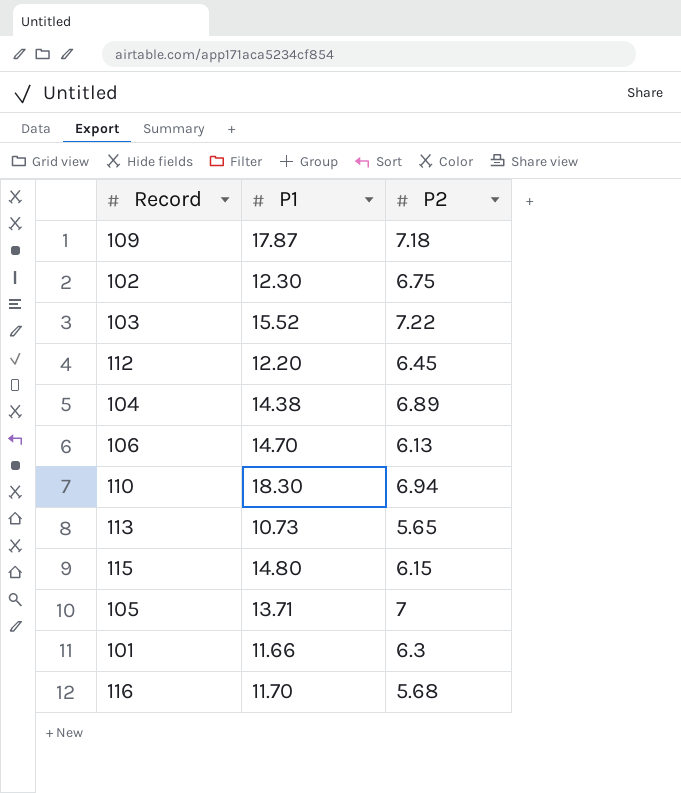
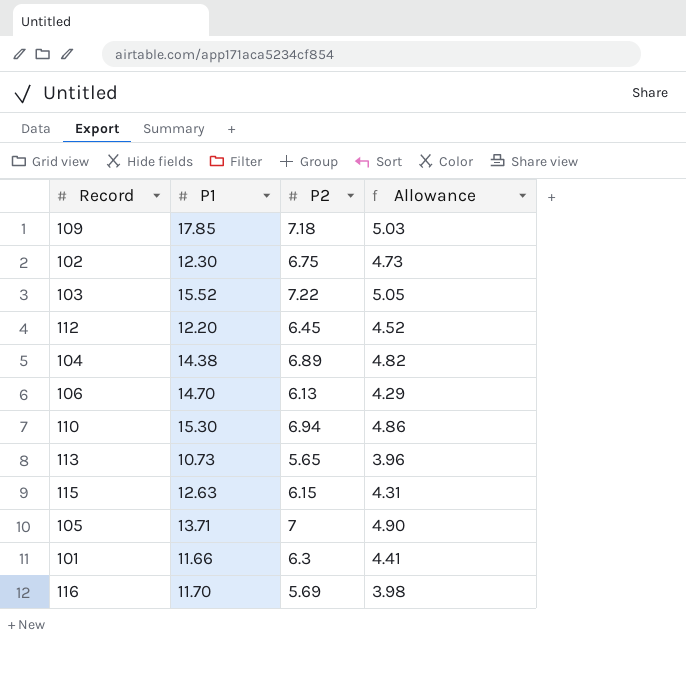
column Allowance | formula: none -> [P2] * 0.7
109 | P1: 17.87 -> 17.85
110 | P1: 18.30 -> 15.30
115 | P1: 14.80 -> 12.63
116 | P2: 5.68 -> 5.69

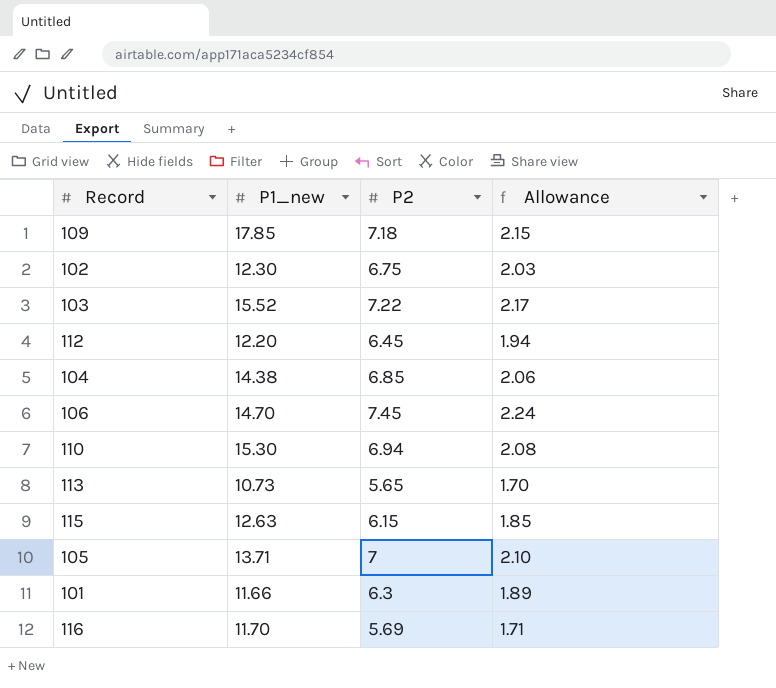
column name: P1 -> P1_new
column Allowance | formula: [P2] * 0.7 -> [P2] * 0.3
104 | P2: 6.89 -> 6.85
106 | P2: 6.13 -> 7.45

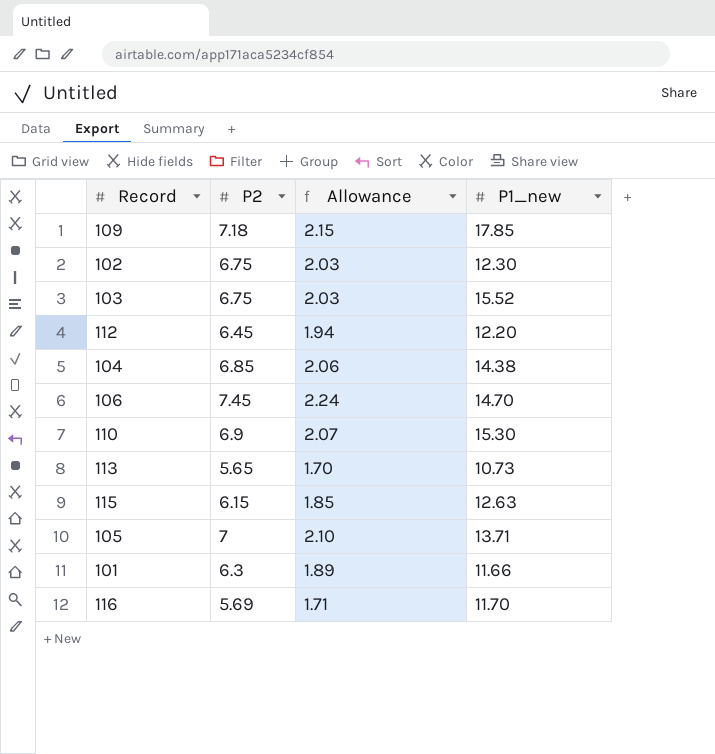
column P1_new | position: 2 -> 4
103 | P2: 7.22 -> 6.75
103 | Allowance: 2.17 -> 2.03
110 | P2: 6.94 -> 6.9
110 | Allowance: 2.08 -> 2.07

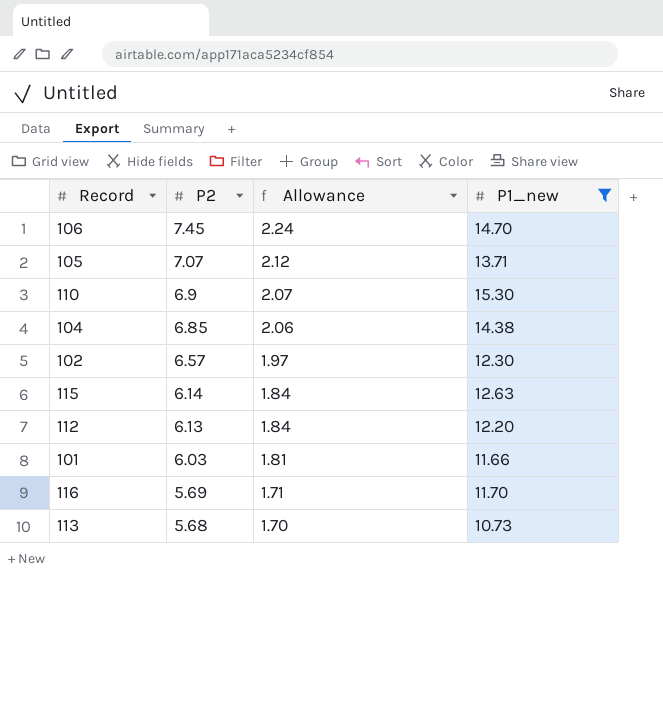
filter: none -> P1_new <= 15.30
row order: none -> P2 descending
105 | P2: 7 -> 7.07
105 | Allowance: 2.10 -> 2.12
102 | P2: 6.75 -> 6.57
102 | Allowance: 2.03 -> 1.97
115 | P2: 6.15 -> 6.14
115 | Allowance: 1.85 -> 1.84
112 | P2: 6.45 -> 6.13
112 | Allowance: 1.94 -> 1.84
101 | P2: 6.3 -> 6.03
101 | Allowance: 1.89 -> 1.81
113 | P2: 5.65 -> 5.68

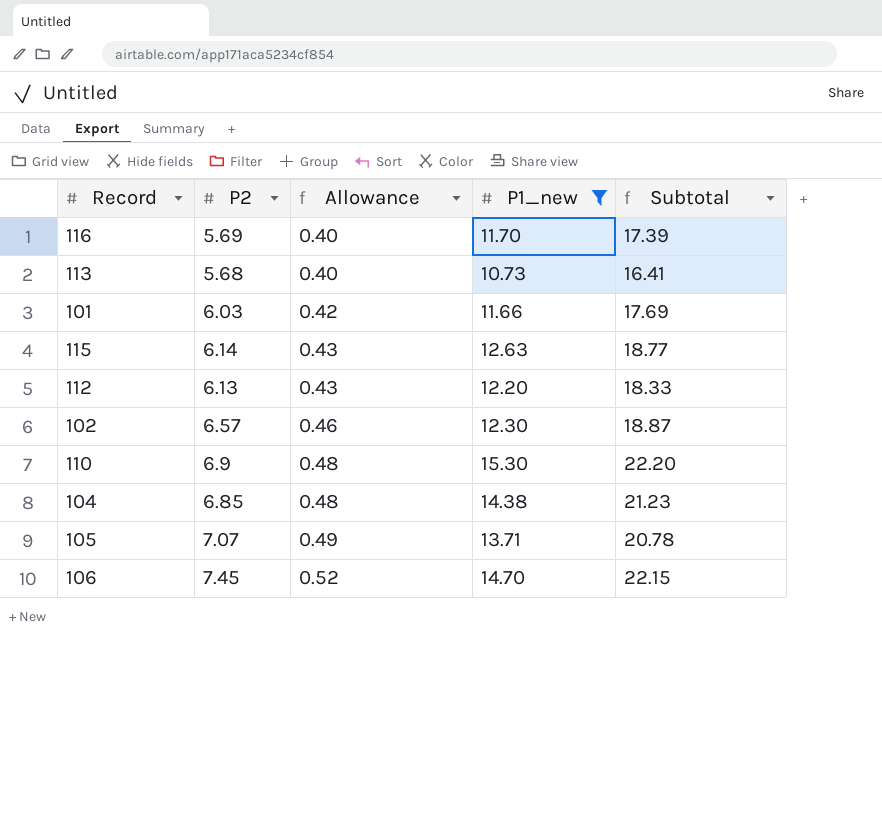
row order: P2 descending -> Allowance ascending
column Allowance | formula: [P2] * 0.3 -> [P2] * 0.07
column Subtotal | formula: none -> [P2] + [P1_new]

